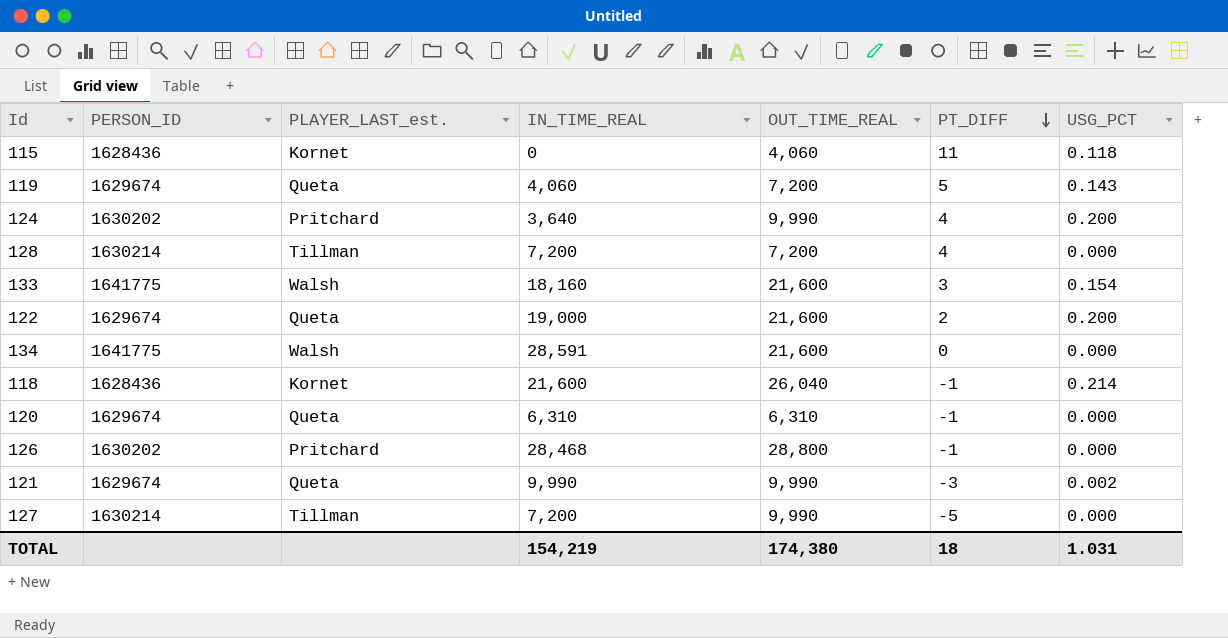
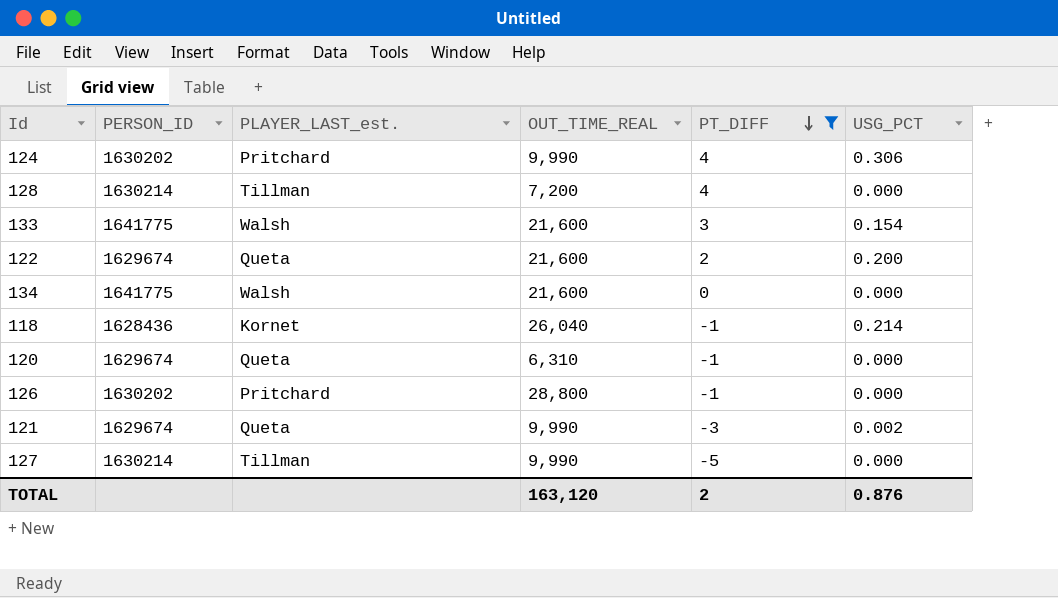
filter: none -> PT_DIFF <= 4
column IN_TIME_REAL | position: 4 -> none
124 | USG_PCT: 0.200 -> 0.306
TOTAL | OUT_TIME_REAL: 174,380 -> 163,120
TOTAL | PT_DIFF: 18 -> 2
TOTAL | USG_PCT: 1.031 -> 0.876

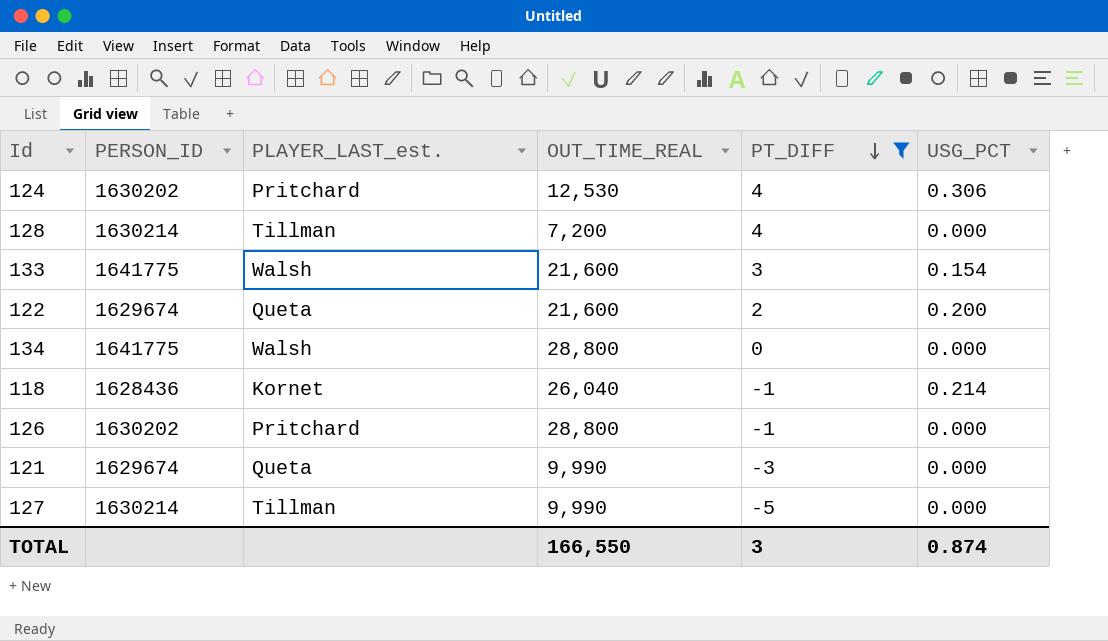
row 120: 1629674 | Queta | 6,310 | -1 | 0.000 -> none
124 | OUT_TIME_REAL: 9,990 -> 12,530
134 | OUT_TIME_REAL: 21,600 -> 28,800
121 | USG_PCT: 0.002 -> 0.000
TOTAL | OUT_TIME_REAL: 163,120 -> 166,550
TOTAL | PT_DIFF: 2 -> 3
TOTAL | USG_PCT: 0.876 -> 0.874

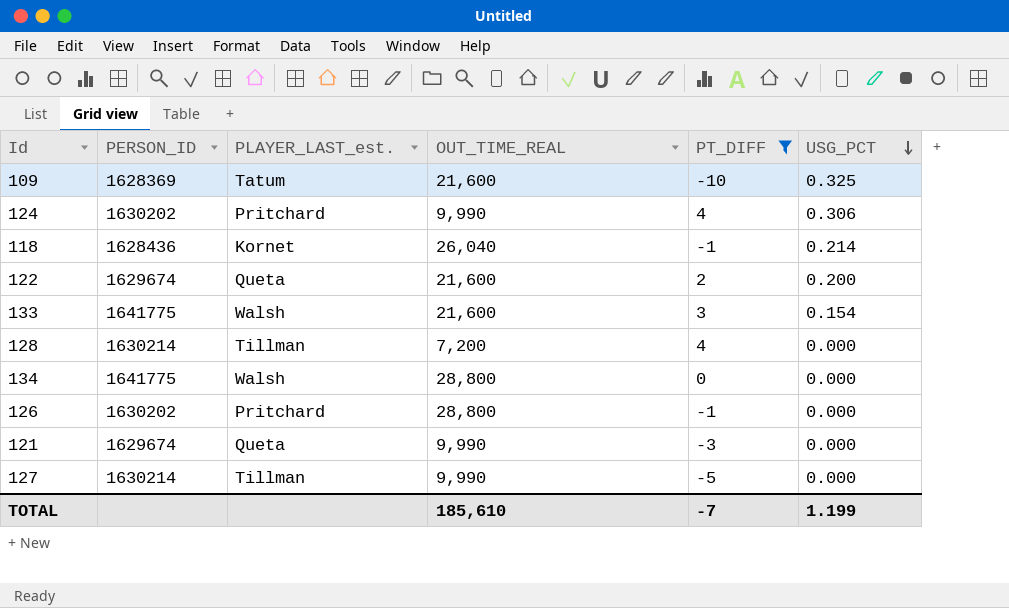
row order: PT_DIFF descending -> USG_PCT descending
row 109: none -> 1628369 | Tatum | 21,600 | -10 | 0.325
124 | OUT_TIME_REAL: 12,530 -> 9,990
TOTAL | OUT_TIME_REAL: 166,550 -> 185,610
TOTAL | PT_DIFF: 3 -> -7
TOTAL | USG_PCT: 0.874 -> 1.199

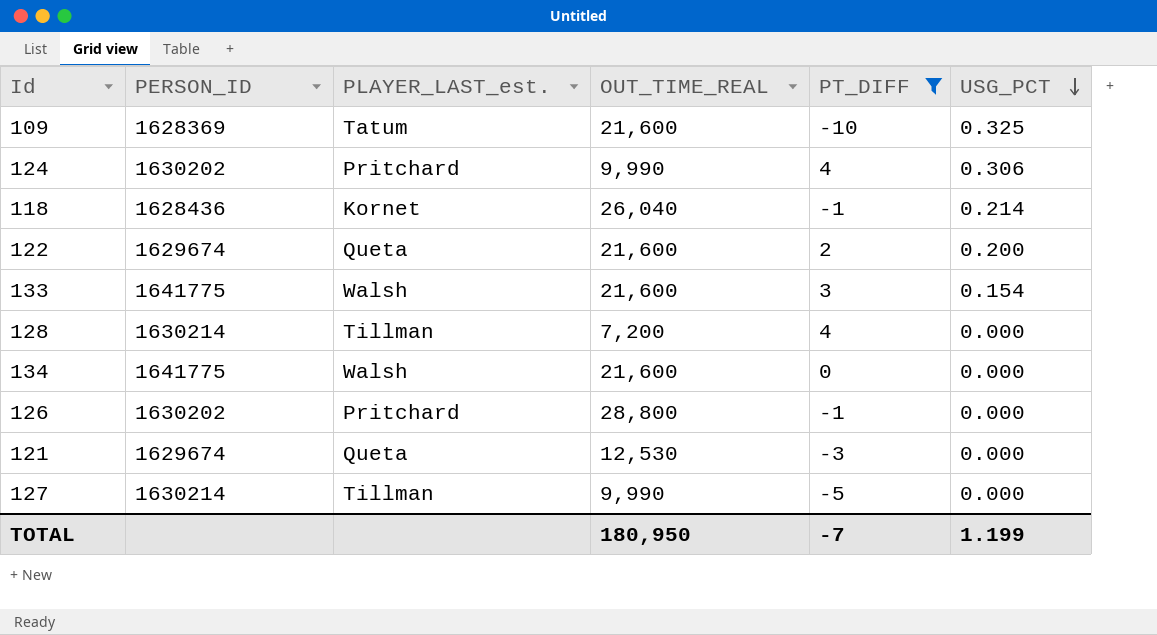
134 | OUT_TIME_REAL: 28,800 -> 21,600
121 | OUT_TIME_REAL: 9,990 -> 12,530
TOTAL | OUT_TIME_REAL: 185,610 -> 180,950

